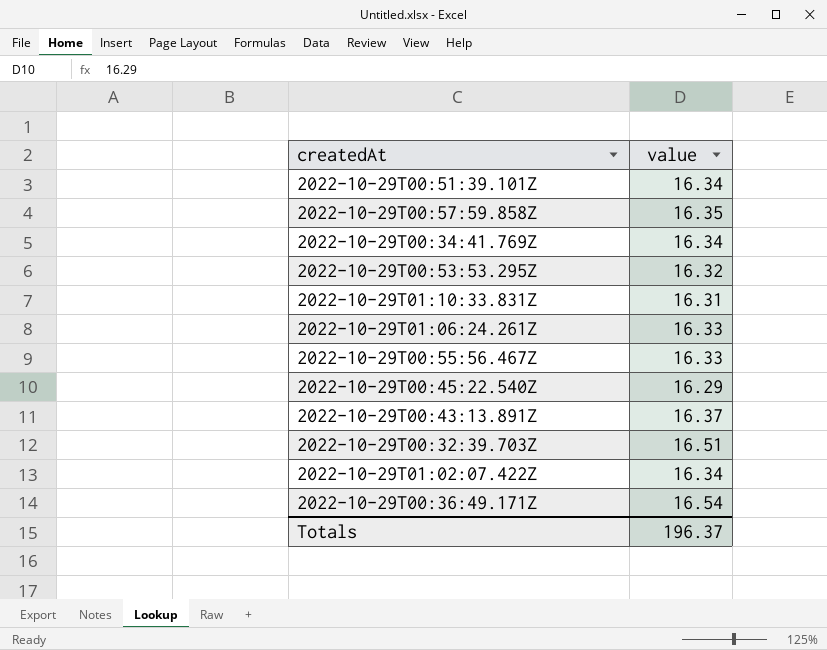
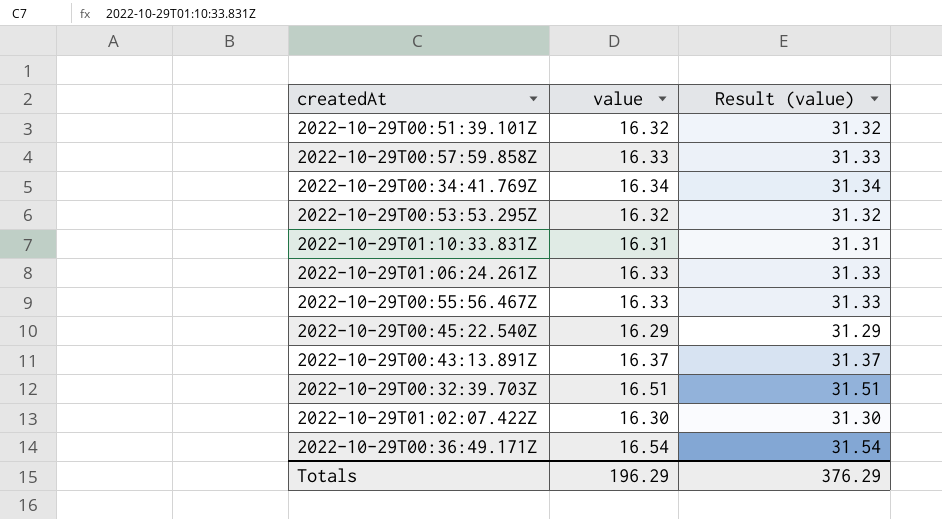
column Result (value) | formula: none -> [value] + 15
2022-10-29T00:51:39.101Z | value: 16.34 -> 16.32
2022-10-29T00:57:59.858Z | value: 16.35 -> 16.33
2022-10-29T01:02:07.422Z | value: 16.34 -> 16.30
Totals | value: 196.37 -> 196.29

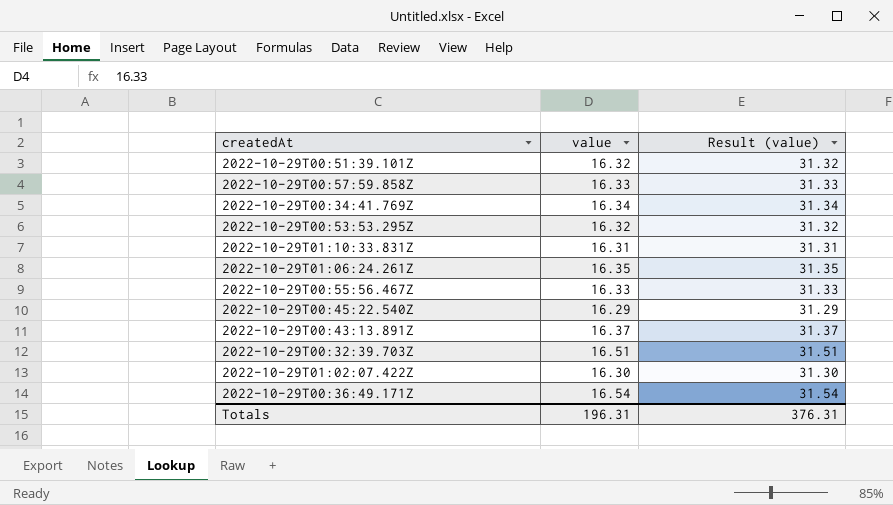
2022-10-29T01:06:24.261Z | value: 16.33 -> 16.35
2022-10-29T01:06:24.261Z | Result (value): 31.33 -> 31.35
Totals | value: 196.29 -> 196.31
Totals | Result (value): 376.29 -> 376.31

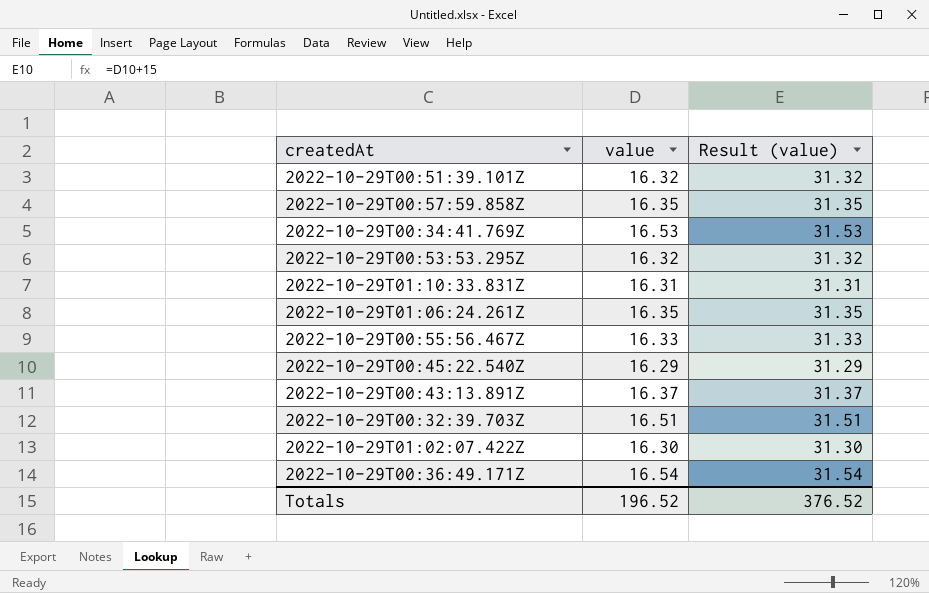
2022-10-29T00:57:59.858Z | value: 16.33 -> 16.35
2022-10-29T00:57:59.858Z | Result (value): 31.33 -> 31.35
2022-10-29T00:34:41.769Z | value: 16.34 -> 16.53
2022-10-29T00:34:41.769Z | Result (value): 31.34 -> 31.53
Totals | value: 196.31 -> 196.52
Totals | Result (value): 376.31 -> 376.52

